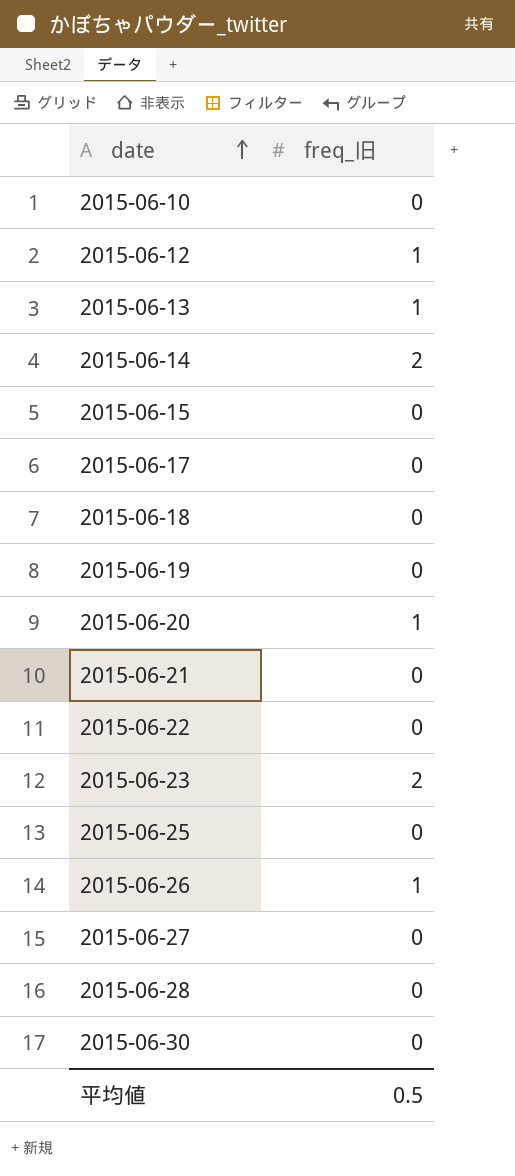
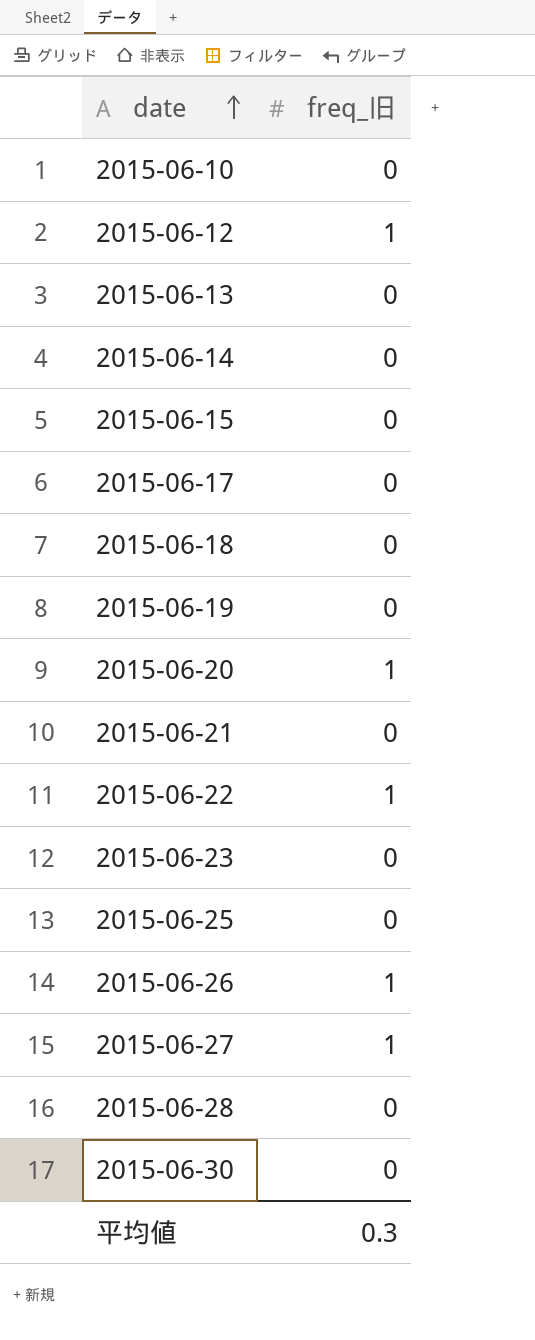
2015-06-13 | freq_旧: 1 -> 0
2015-06-14 | freq_旧: 2 -> 0
2015-06-22 | freq_旧: 0 -> 1
2015-06-23 | freq_旧: 2 -> 0
2015-06-27 | freq_旧: 0 -> 1
平均値 | freq_旧: 0.5 -> 0.3

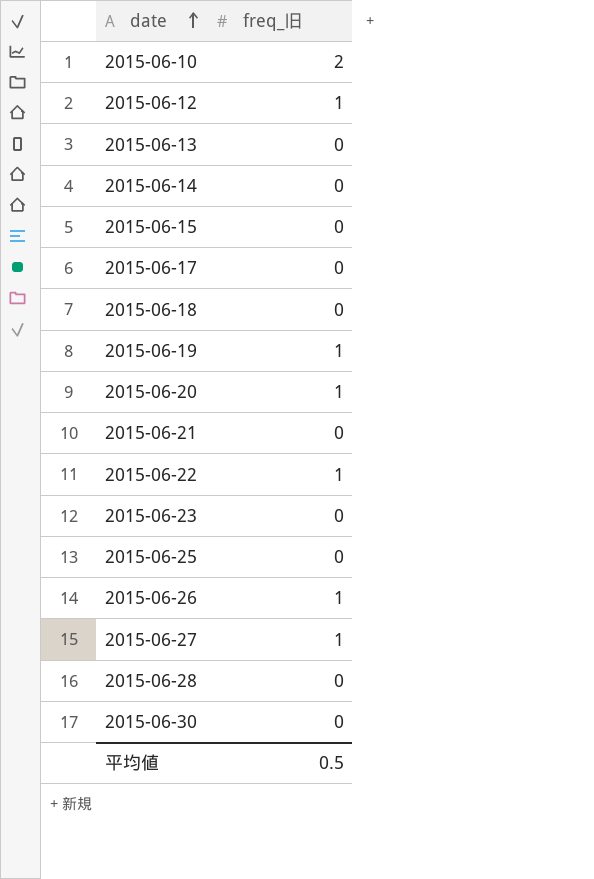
2015-06-10 | freq_旧: 0 -> 2
2015-06-19 | freq_旧: 0 -> 1
平均値 | freq_旧: 0.3 -> 0.5

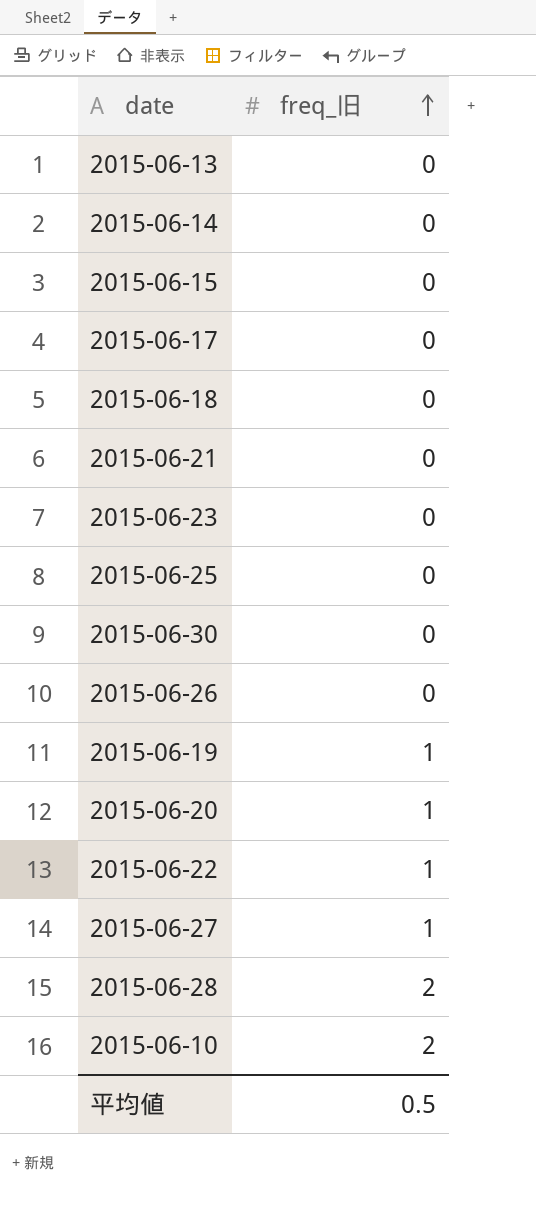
row order: date ascending -> freq_旧 ascending
row 2015-06-12: 1 -> none
2015-06-26 | freq_旧: 1 -> 0
2015-06-28 | freq_旧: 0 -> 2

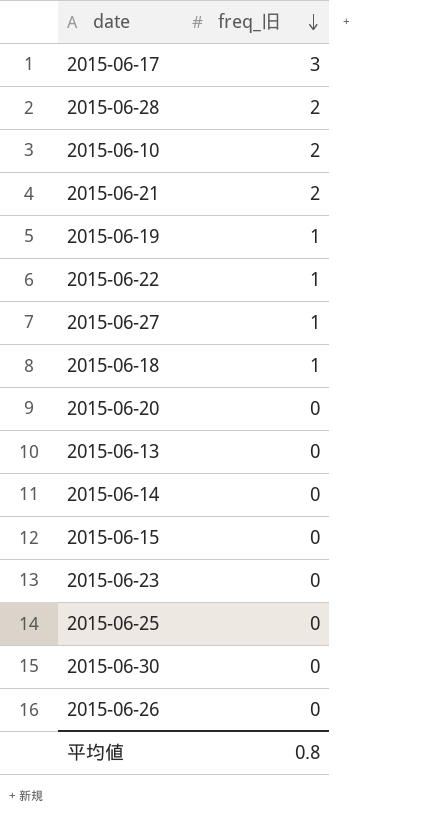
row order: freq_旧 ascending -> freq_旧 descending
2015-06-17 | freq_旧: 0 -> 3
2015-06-21 | freq_旧: 0 -> 2
2015-06-18 | freq_旧: 0 -> 1
2015-06-20 | freq_旧: 1 -> 0
平均値 | freq_旧: 0.5 -> 0.8

